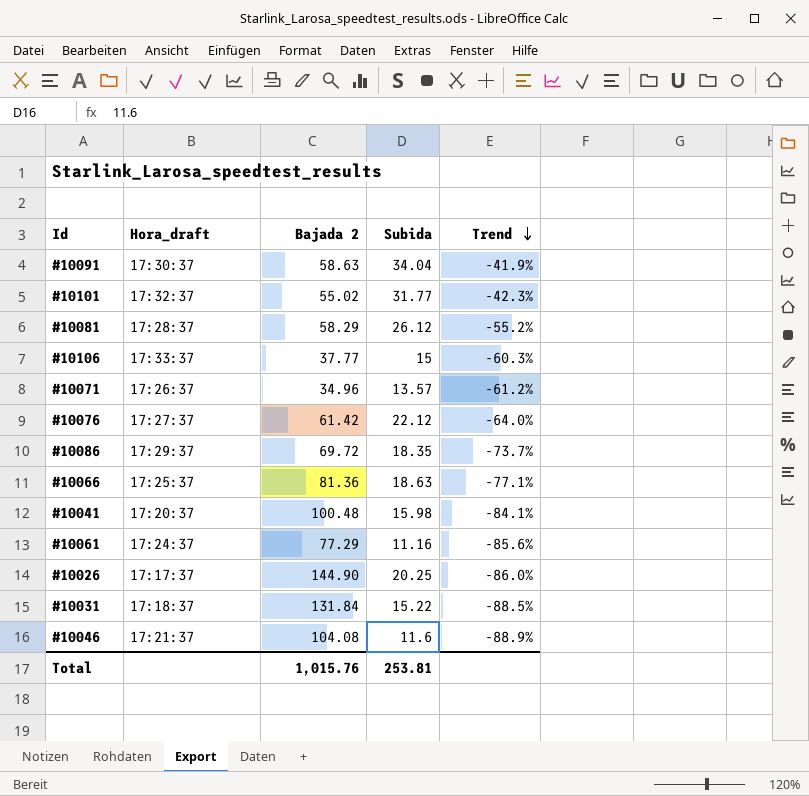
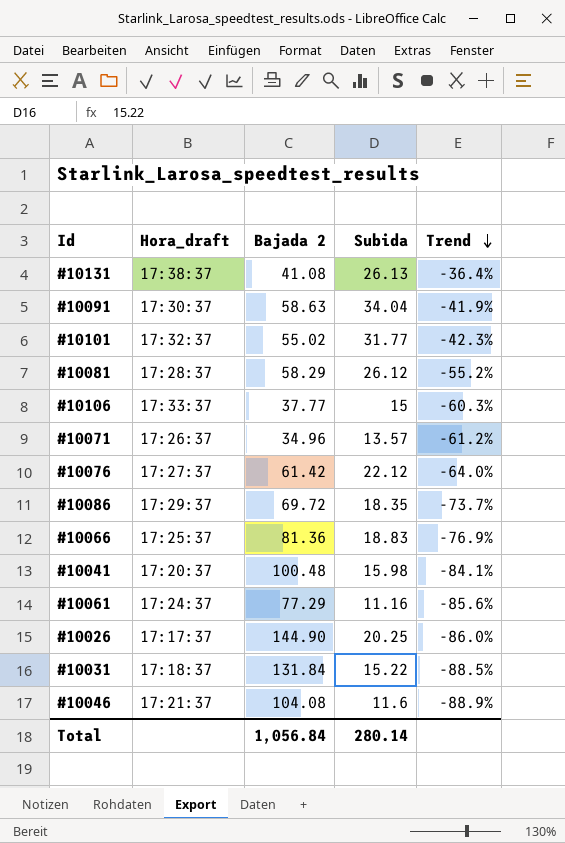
row #10131: none -> 17:38:37 | 41.08 | 26.13 | -36.4%
#10066 | Subida: 18.63 -> 18.83
#10066 | Trend: -77.1% -> -76.9%
Total | Bajada 2: 1,015.76 -> 1,056.84
Total | Subida: 253.81 -> 280.14

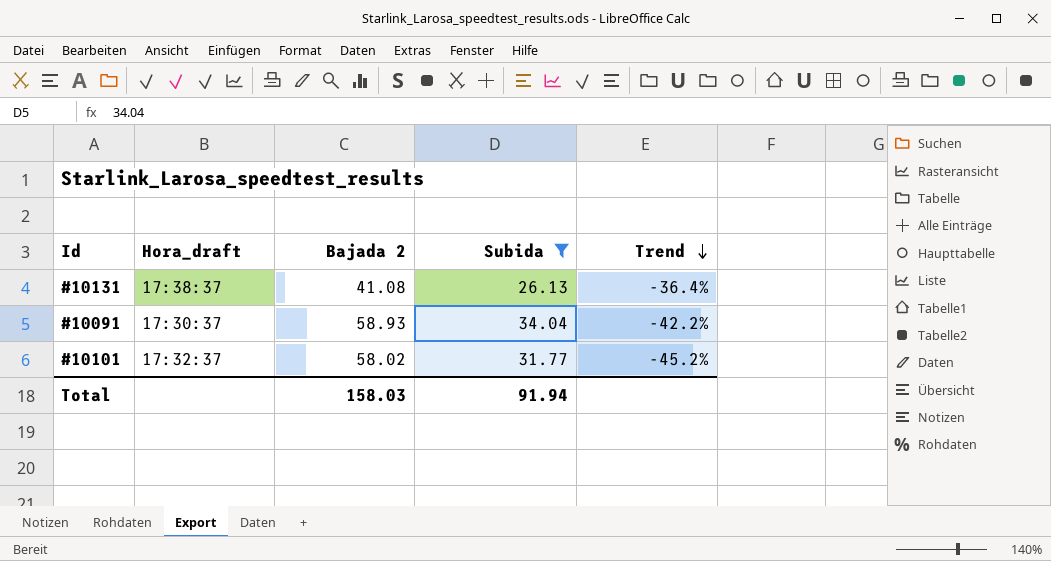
filter: none -> Subida >= 26.13
#10091 | Bajada 2: 58.63 -> 58.93
#10091 | Trend: -41.9% -> -42.2%
#10101 | Bajada 2: 55.02 -> 58.02
#10101 | Trend: -42.3% -> -45.2%
Total | Bajada 2: 1,056.84 -> 158.03
Total | Subida: 280.14 -> 91.94

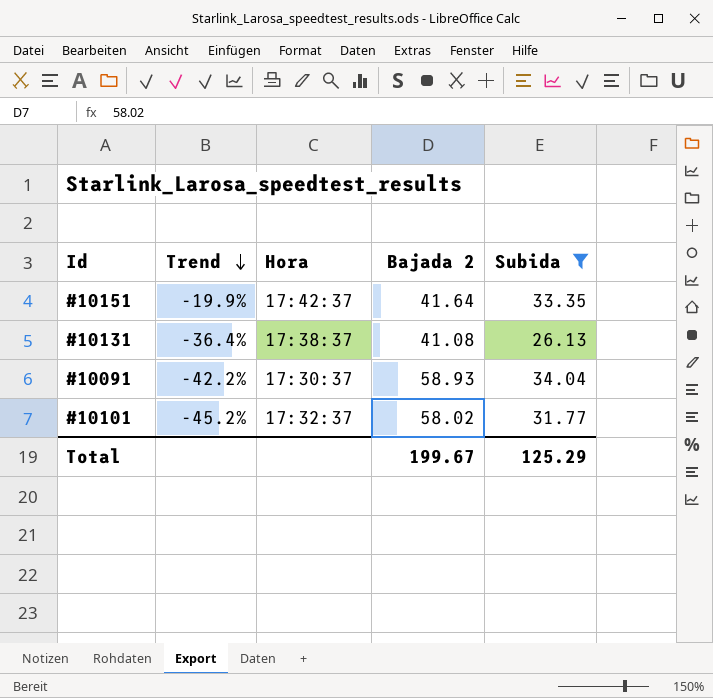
column Trend | position: 5 -> 2
column name: Hora_draft -> Hora
row #10151: none -> -19.9% | 17:42:37 | 41.64 | 33.35
Total | Bajada 2: 158.03 -> 199.67
Total | Subida: 91.94 -> 125.29

